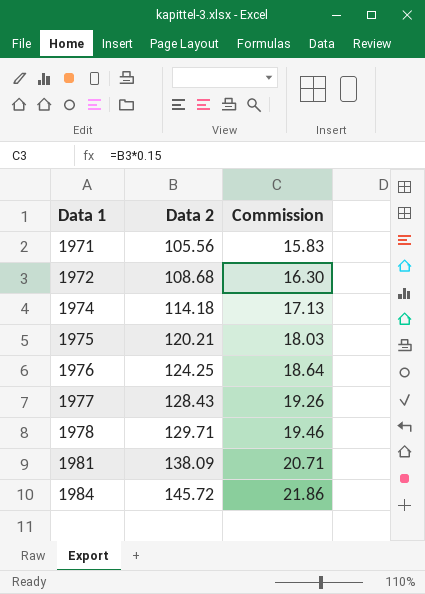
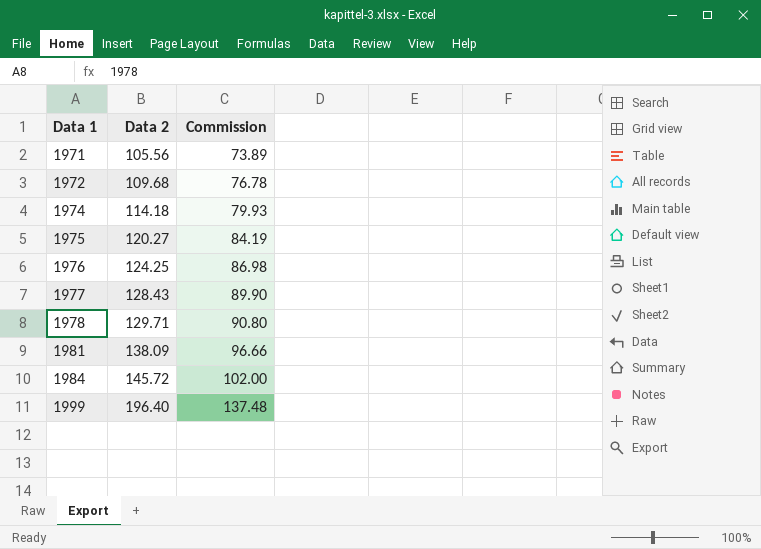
column Commission | formula: [Data 2] * 0.15 -> [Data 2] * 0.7
1972 | Data 2: 108.68 -> 109.68
1975 | Data 2: 120.21 -> 120.27
row 1999: none -> 196.40 | 137.48

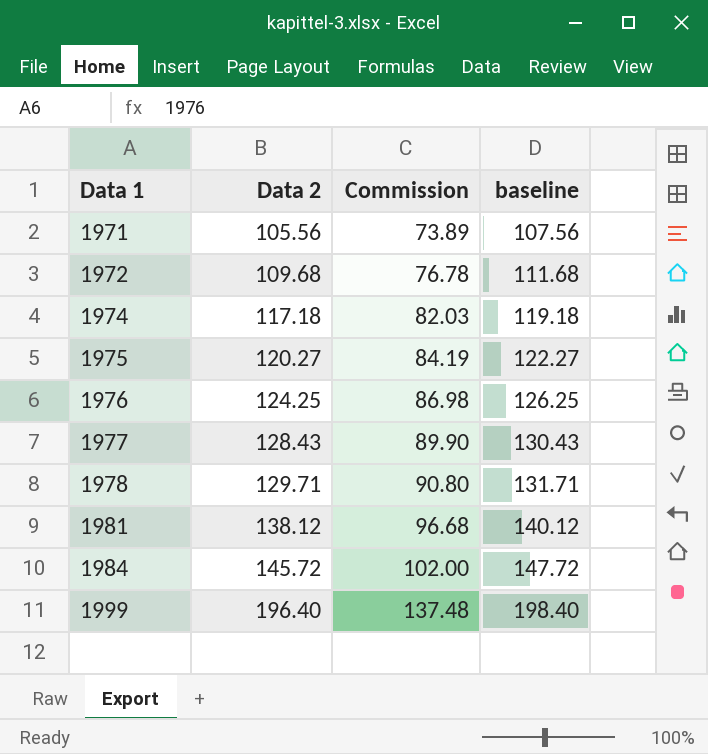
column baseline | formula: none -> [Data 2] + 2
1974 | Data 2: 114.18 -> 117.18
1974 | Commission: 79.93 -> 82.03
1981 | Data 2: 138.09 -> 138.12
1981 | Commission: 96.66 -> 96.68

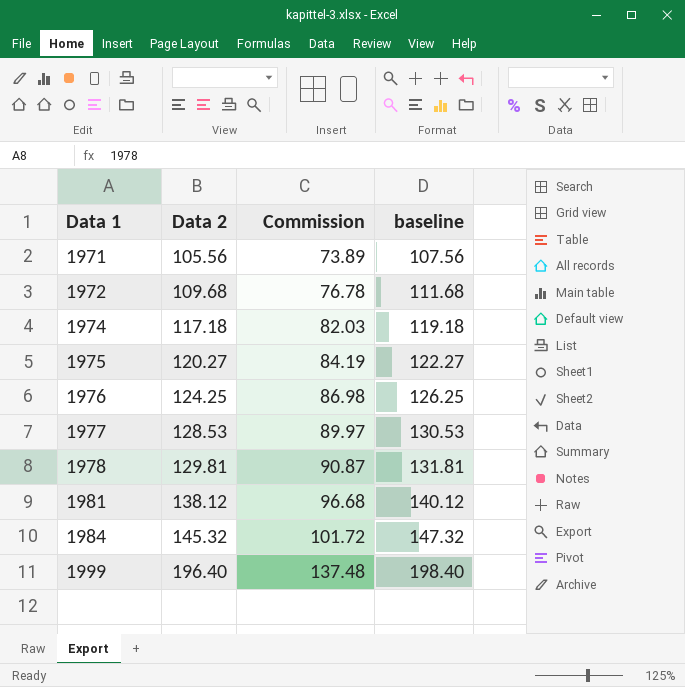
1977 | Data 2: 128.43 -> 128.53
1977 | Commission: 89.90 -> 89.97
1977 | baseline: 130.43 -> 130.53
1978 | Data 2: 129.71 -> 129.81
1978 | Commission: 90.80 -> 90.87
1978 | baseline: 131.71 -> 131.81
1984 | Data 2: 145.72 -> 145.32
1984 | Commission: 102.00 -> 101.72
1984 | baseline: 147.72 -> 147.32

